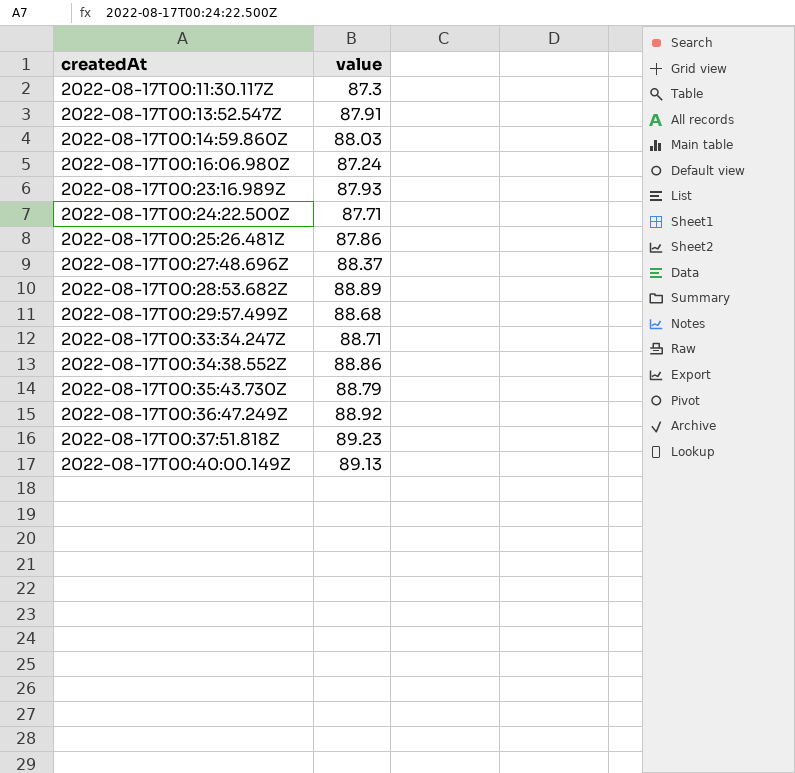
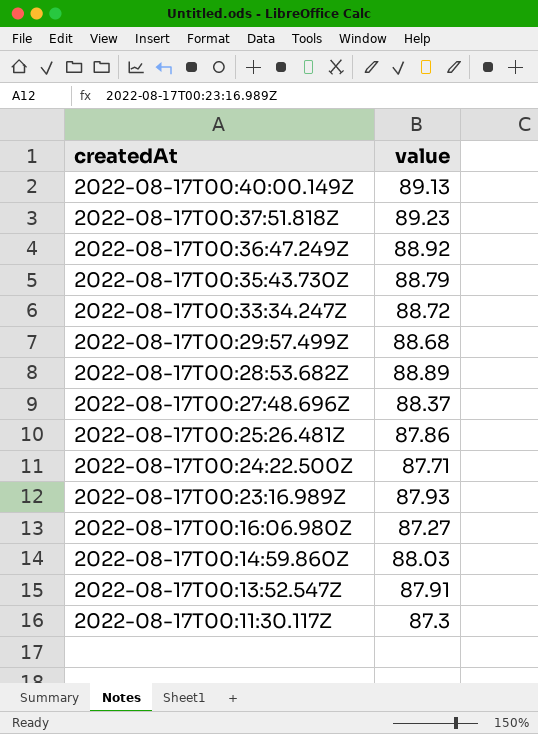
row order: createdAt ascending -> createdAt descending
row 2022-08-17T00:34:38.552Z: 88.86 -> none
2022-08-17T00:33:34.247Z | value: 88.71 -> 88.72
2022-08-17T00:16:06.980Z | value: 87.24 -> 87.27

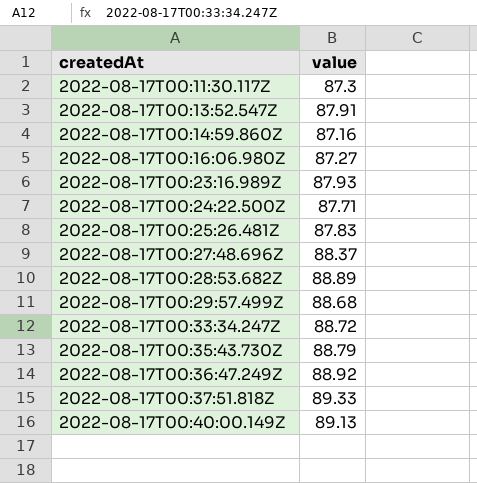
row order: createdAt descending -> createdAt ascending
2022-08-17T00:14:59.860Z | value: 88.03 -> 87.16
2022-08-17T00:25:26.481Z | value: 87.86 -> 87.83
2022-08-17T00:37:51.818Z | value: 89.23 -> 89.33

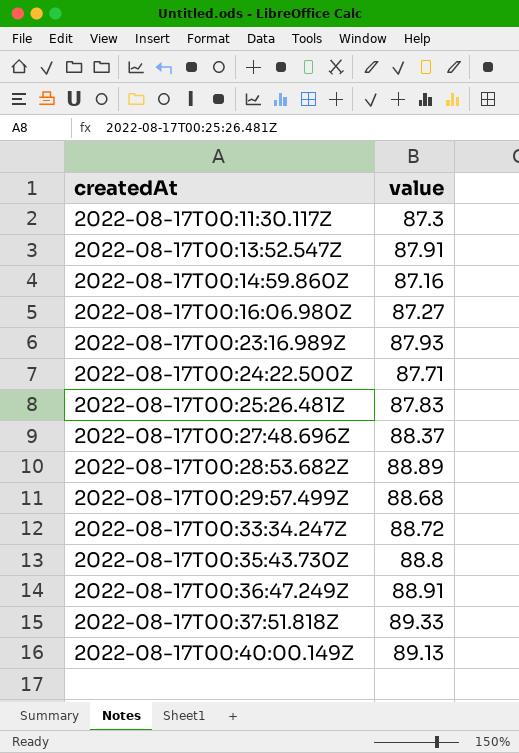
2022-08-17T00:35:43.730Z | value: 88.79 -> 88.8
2022-08-17T00:36:47.249Z | value: 88.92 -> 88.91

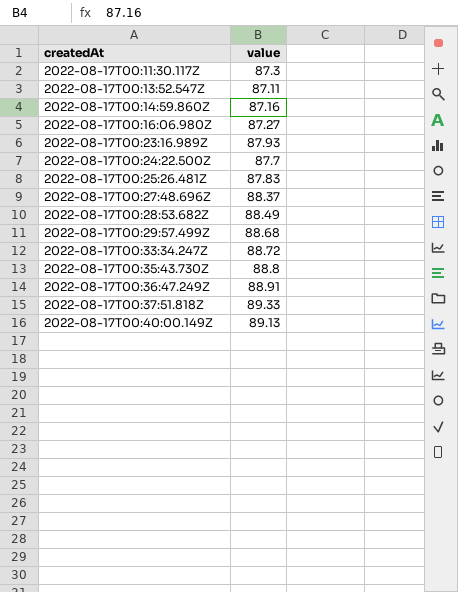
2022-08-17T00:13:52.547Z | value: 87.91 -> 87.11
2022-08-17T00:24:22.500Z | value: 87.71 -> 87.7
2022-08-17T00:28:53.682Z | value: 88.89 -> 88.49

